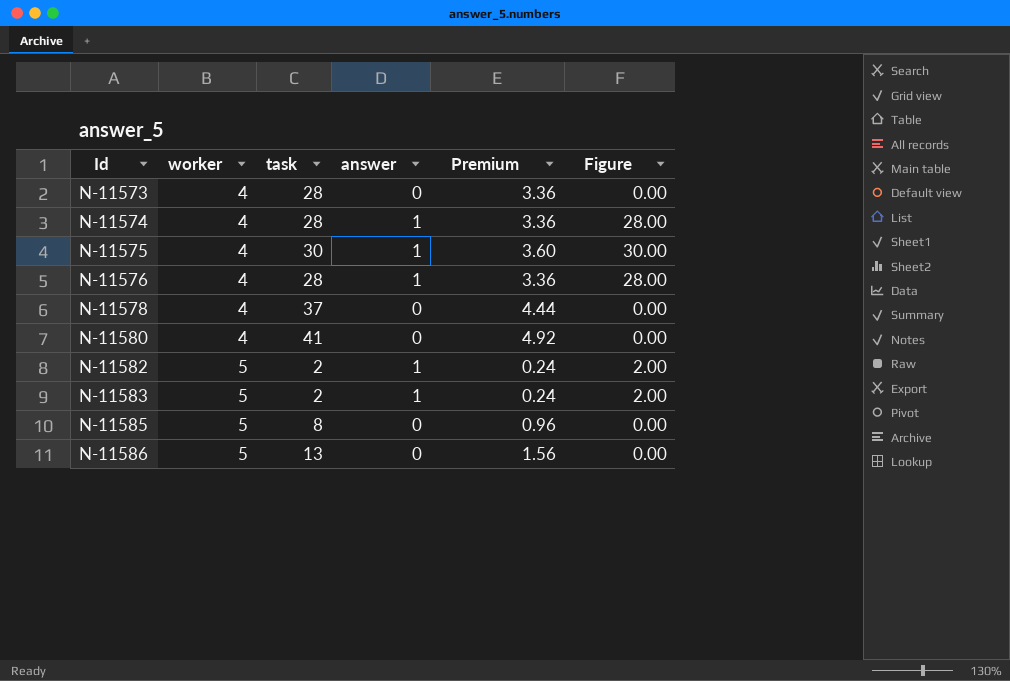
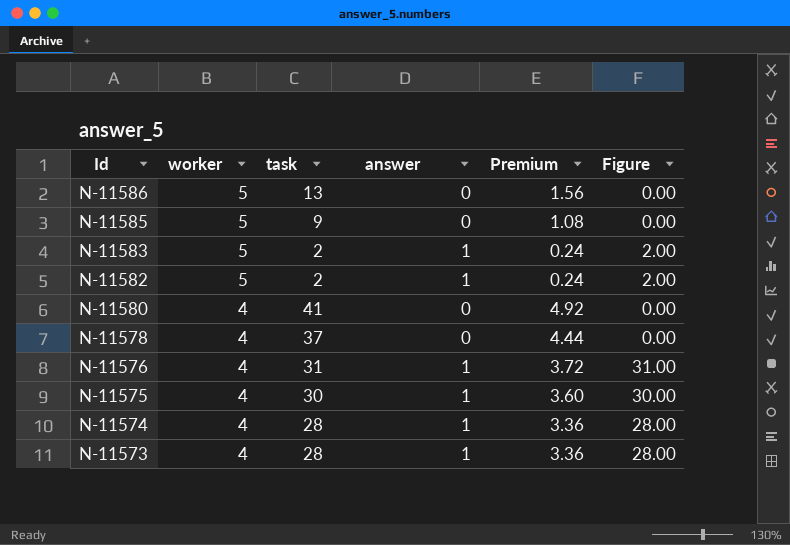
row order: Id ascending -> Id descending
N-11585 | task: 8 -> 9
N-11585 | Premium: 0.96 -> 1.08
N-11576 | task: 28 -> 31
N-11576 | Premium: 3.36 -> 3.72
N-11576 | Figure: 28.00 -> 31.00
N-11573 | answer: 0 -> 1
N-11573 | Figure: 0.00 -> 28.00

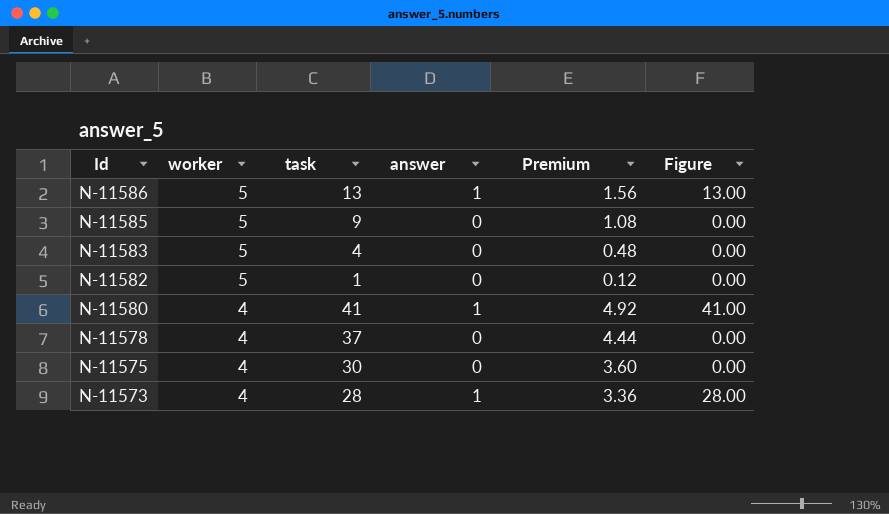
row N-11576: 4 | 31 | 1 | 3.72 | 31.00 -> none
row N-11574: 4 | 28 | 1 | 3.36 | 28.00 -> none
N-11586 | answer: 0 -> 1
N-11586 | Figure: 0.00 -> 13.00
N-11583 | task: 2 -> 4
N-11583 | answer: 1 -> 0
N-11583 | Premium: 0.24 -> 0.48
N-11583 | Figure: 2.00 -> 0.00
N-11582 | task: 2 -> 1
N-11582 | answer: 1 -> 0
N-11582 | Premium: 0.24 -> 0.12
N-11582 | Figure: 2.00 -> 0.00
N-11580 | answer: 0 -> 1
N-11580 | Figure: 0.00 -> 41.00
N-11575 | answer: 1 -> 0
N-11575 | Figure: 30.00 -> 0.00

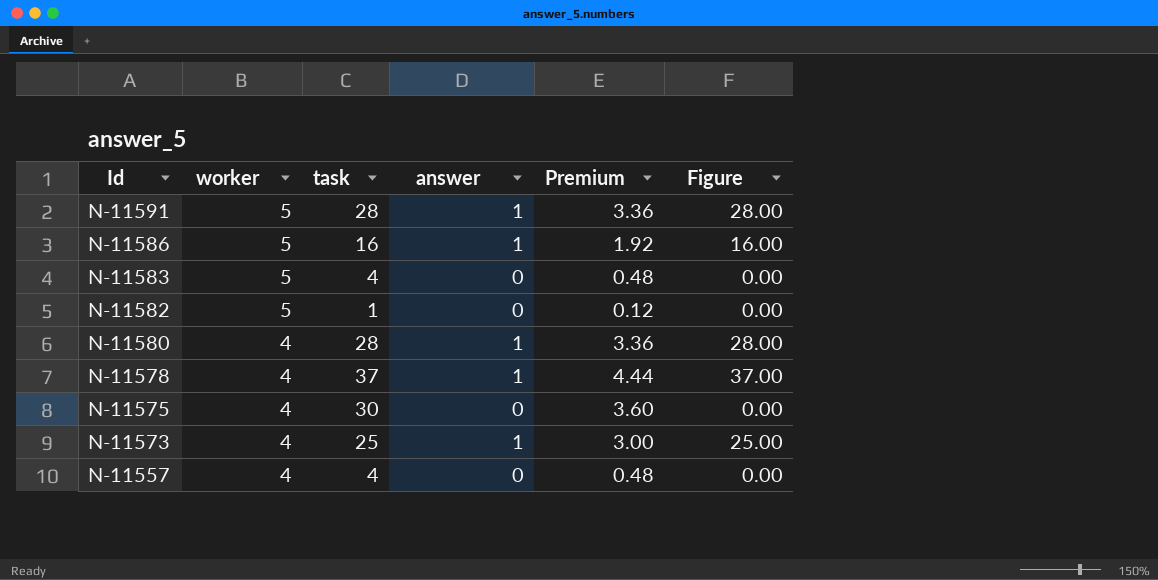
row N-11585: 5 | 9 | 0 | 1.08 | 0.00 -> none
row N-11591: none -> 5 | 28 | 1 | 3.36 | 28.00
N-11586 | task: 13 -> 16
N-11586 | Premium: 1.56 -> 1.92
N-11586 | Figure: 13.00 -> 16.00
N-11580 | task: 41 -> 28
N-11580 | Premium: 4.92 -> 3.36
N-11580 | Figure: 41.00 -> 28.00
N-11578 | answer: 0 -> 1
N-11578 | Figure: 0.00 -> 37.00
N-11573 | task: 28 -> 25
N-11573 | Premium: 3.36 -> 3.00
N-11573 | Figure: 28.00 -> 25.00
row N-11557: none -> 4 | 4 | 0 | 0.48 | 0.00

